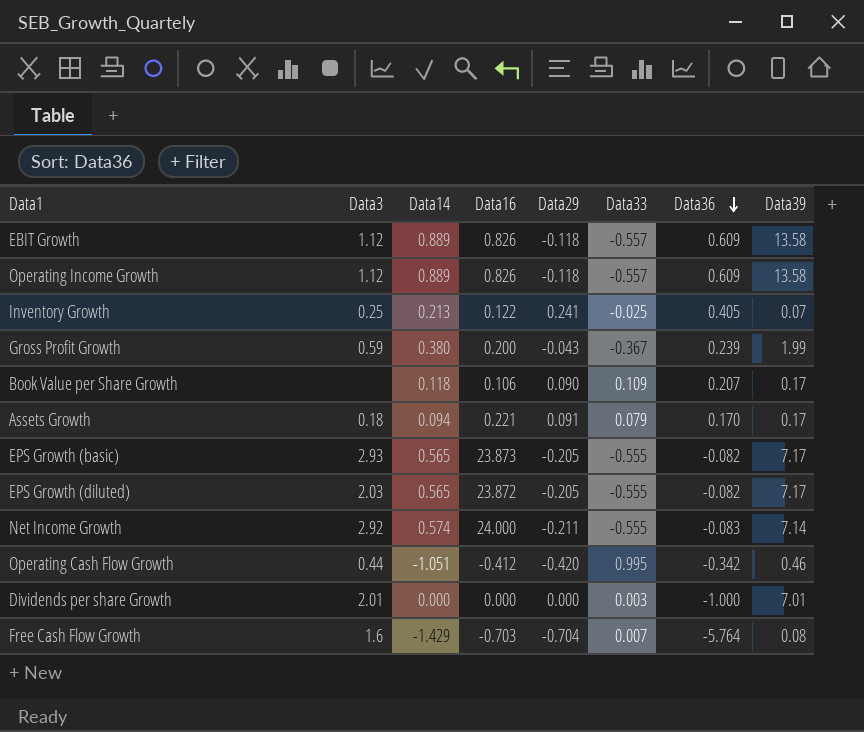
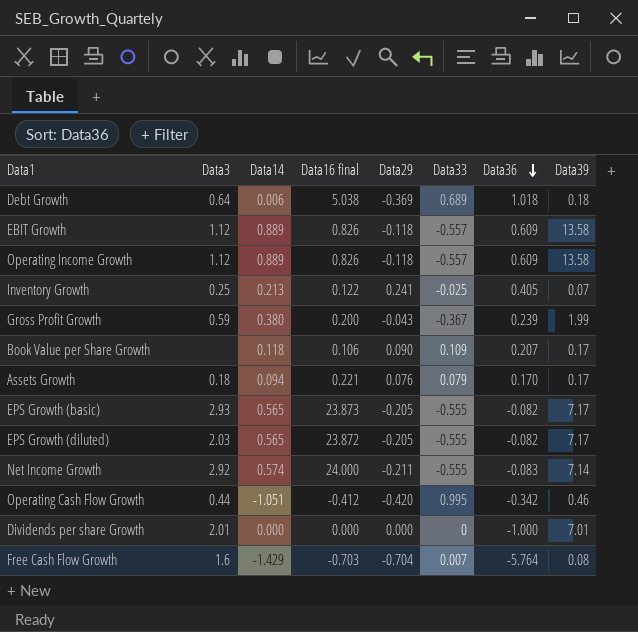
column name: Data16 -> Data16 final
row Debt Growth: none -> 0.64 | 0.006 | 5.038 | -0.369 | 0.689 | 1.018 | 0.18
Assets Growth | Data29: 0.091 -> 0.076
Dividends per share Growth | Data33: 0.003 -> 0

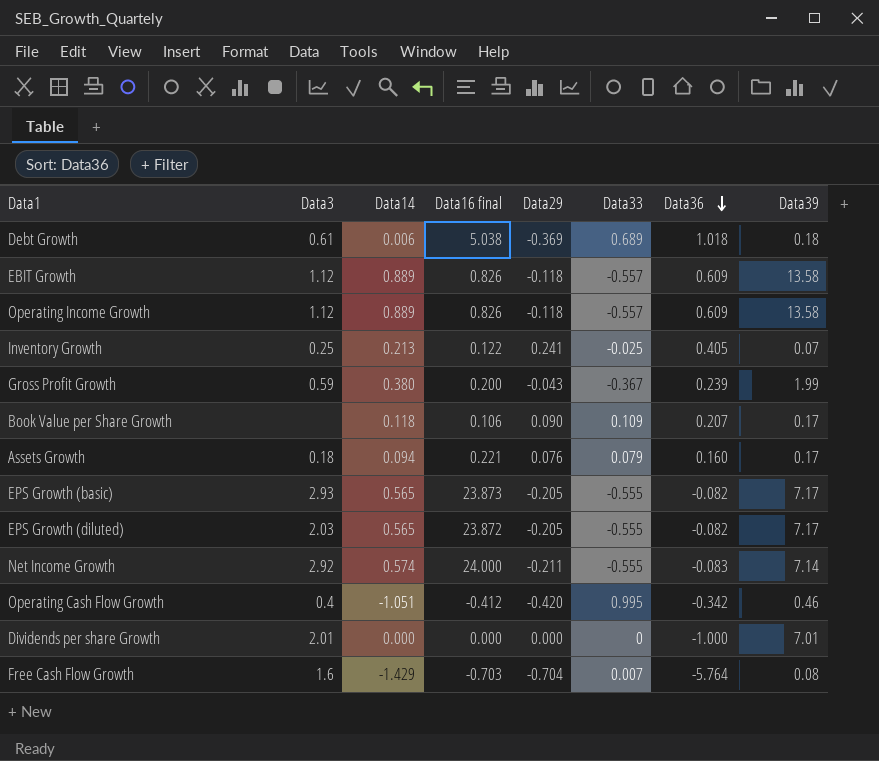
Debt Growth | Data3: 0.64 -> 0.61
Assets Growth | Data36: 0.170 -> 0.160
Operating Cash Flow Growth | Data3: 0.44 -> 0.4

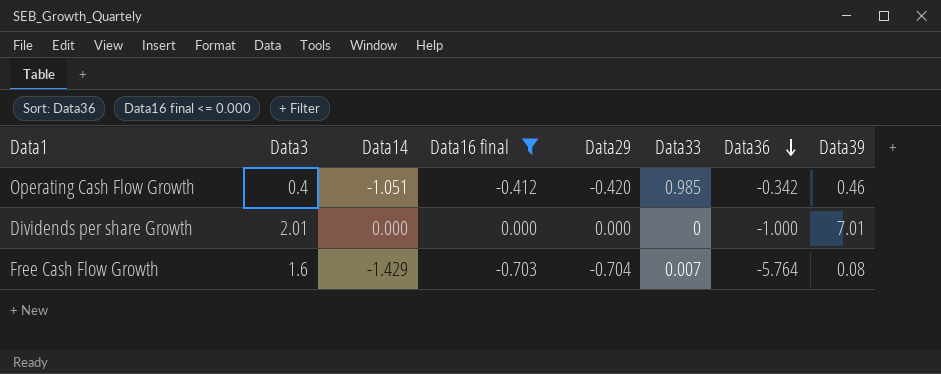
filter: none -> Data16 final <= 0.000
Operating Cash Flow Growth | Data33: 0.995 -> 0.985

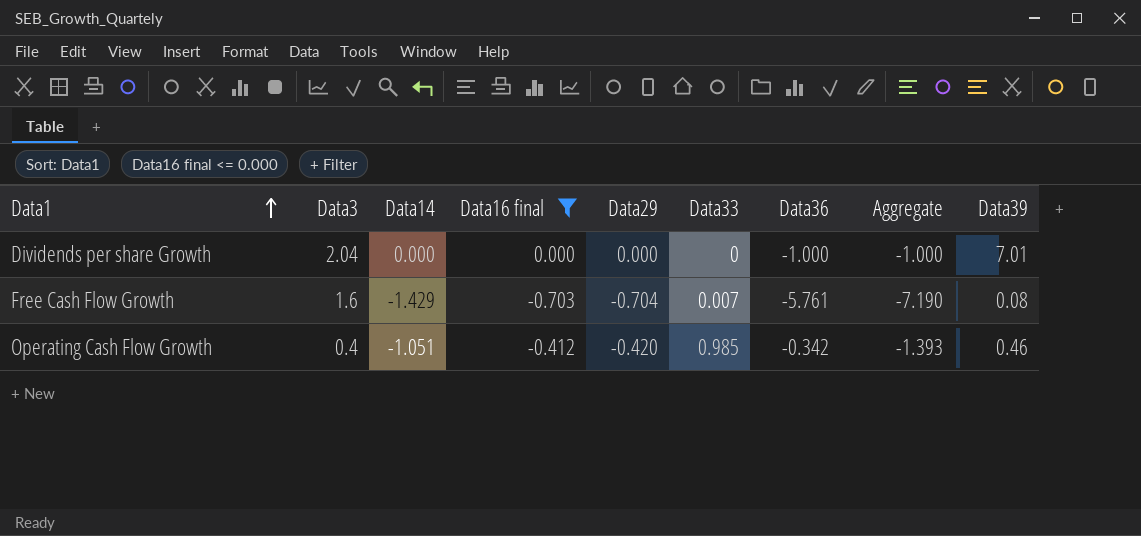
row order: Data36 descending -> Data1 ascending
column Aggregate | formula: none -> [Data14] + [Data36]
Dividends per share Growth | Data3: 2.01 -> 2.04
Free Cash Flow Growth | Data36: -5.764 -> -5.761

